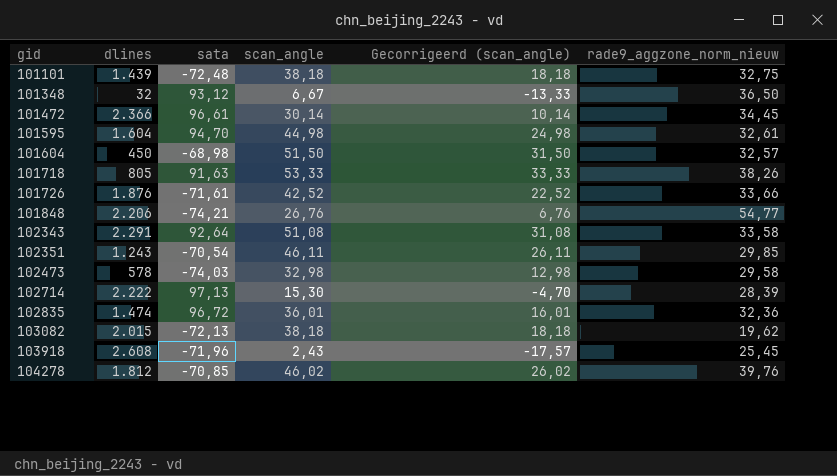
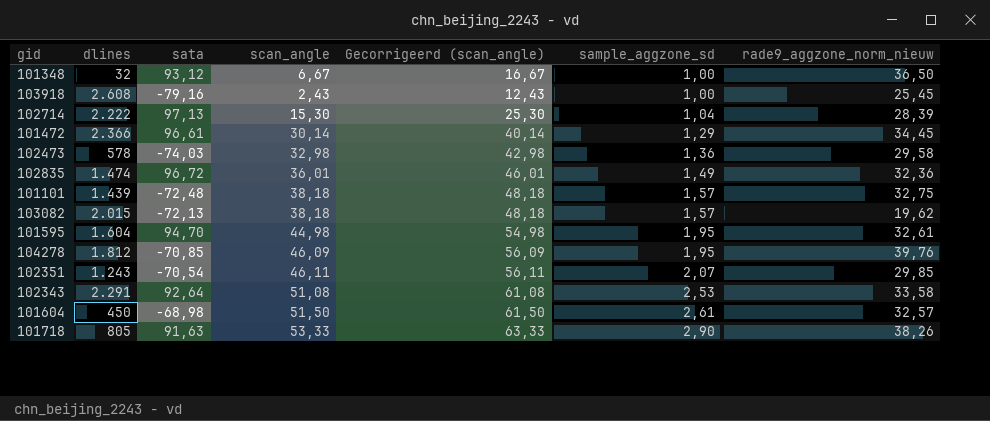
row order: gid ascending -> sample_aggzone_sd ascending
column Gecorrigeerd (scan_angle) | formula: [scan_angle] - 20 -> [scan_angle] + 10
column sample_aggzone_sd | position: none -> 6
row 101726: 1.876 | -71,61 | 42,52 | 22,52 | 33,66 -> none
row 101848: 2.206 | -74,21 | 26,76 | 6,76 | 54,77 -> none
103918 | sata: -71,96 -> -79,16
104278 | scan_angle: 46,02 -> 46,09

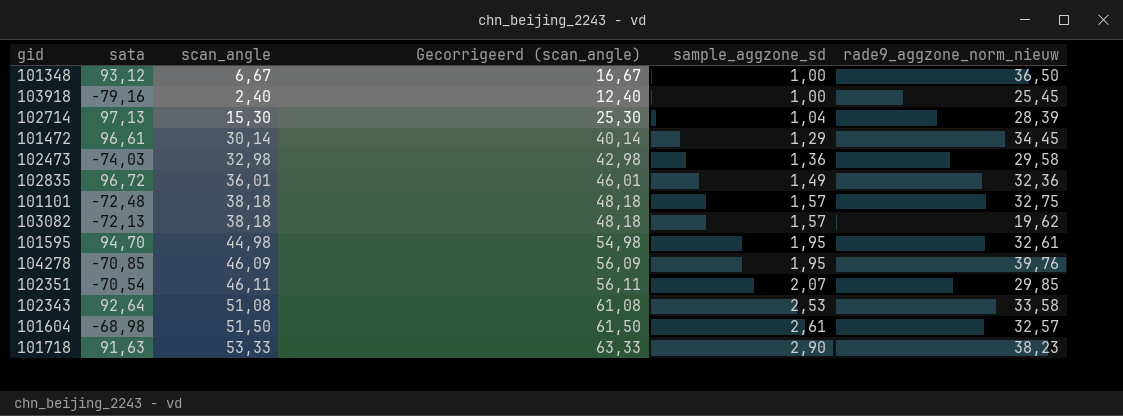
column dlines | position: 2 -> none
103918 | scan_angle: 2,43 -> 2,40
103918 | Gecorrigeerd (scan_angle): 12,43 -> 12,40
101718 | rade9_aggzone_norm_nieuw: 38,26 -> 38,23

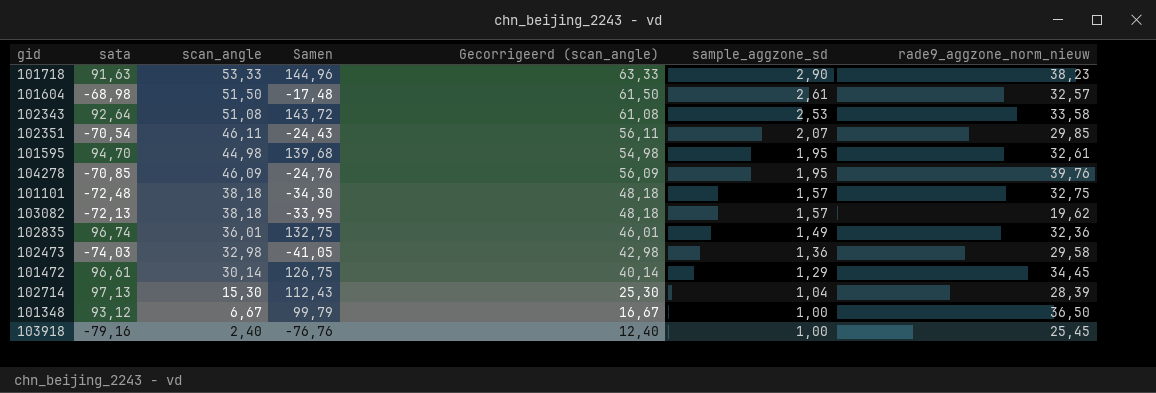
row order: sample_aggzone_sd ascending -> sample_aggzone_sd descending
column Samen | formula: none -> [sata] + [scan_angle]
102835 | sata: 96,72 -> 96,74

